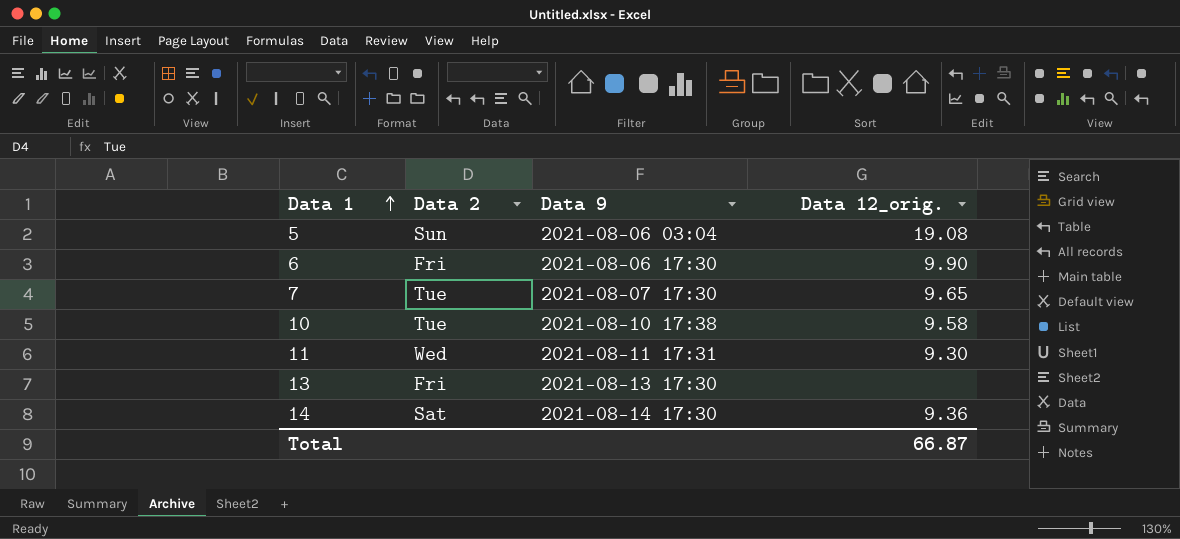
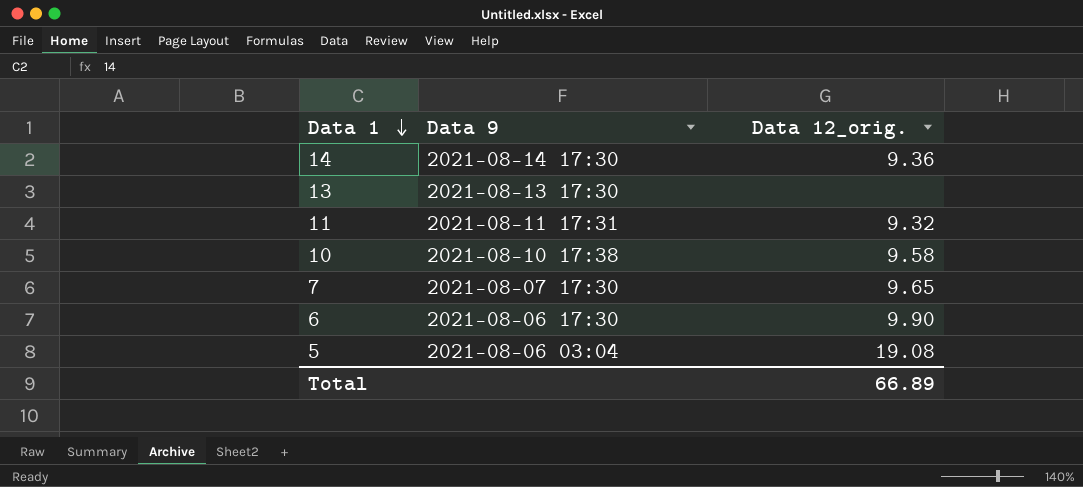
row order: Data 1 ascending -> Data 1 descending
column Data 2 | position: 2 -> none
11 | Data 12_orig.: 9.30 -> 9.32
Total | Data 12_orig.: 66.87 -> 66.89

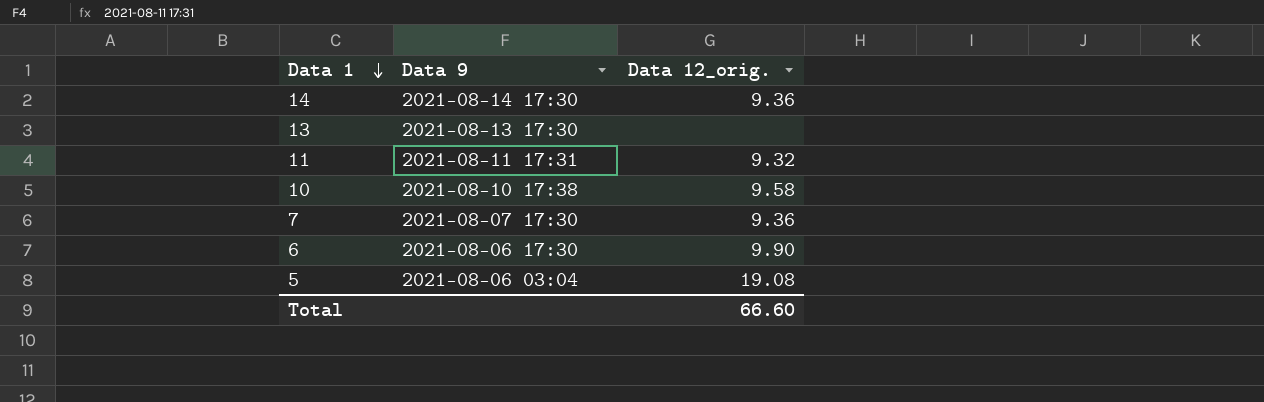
7 | Data 12_orig.: 9.65 -> 9.36
Total | Data 12_orig.: 66.89 -> 66.60

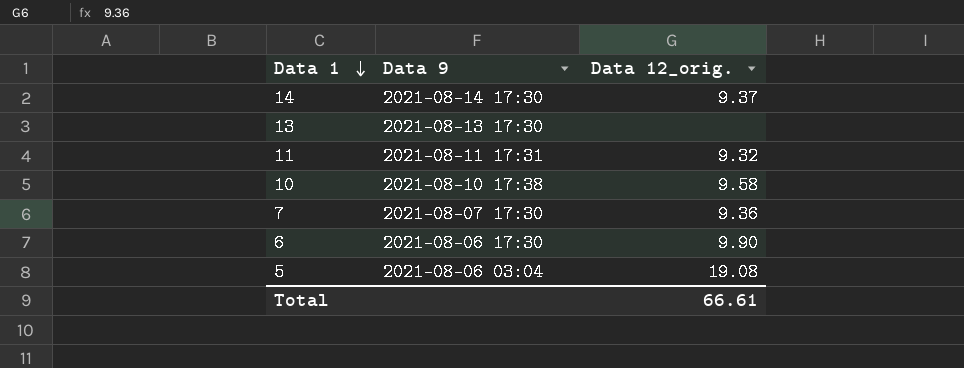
14 | Data 12_orig.: 9.36 -> 9.37
Total | Data 12_orig.: 66.60 -> 66.61

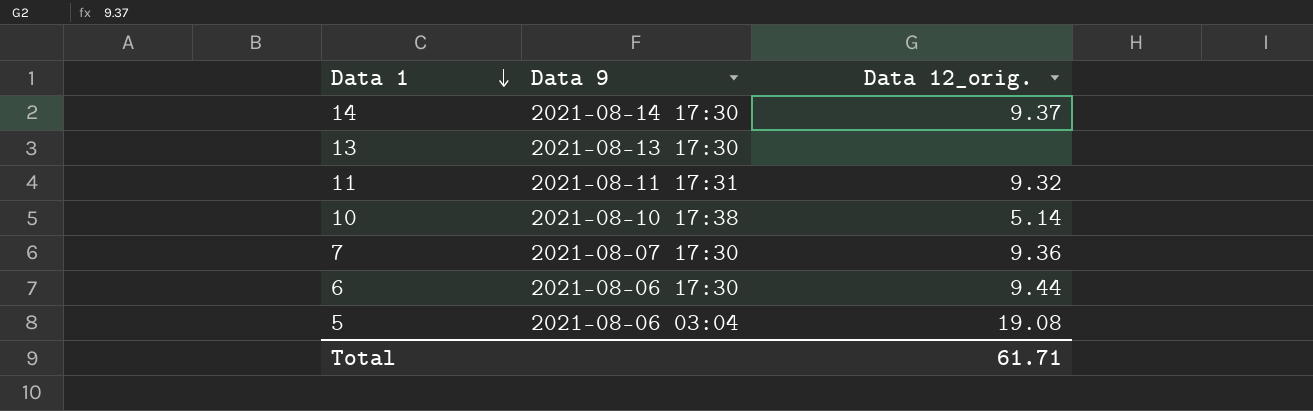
10 | Data 12_orig.: 9.58 -> 5.14
6 | Data 12_orig.: 9.90 -> 9.44
Total | Data 12_orig.: 66.61 -> 61.71

